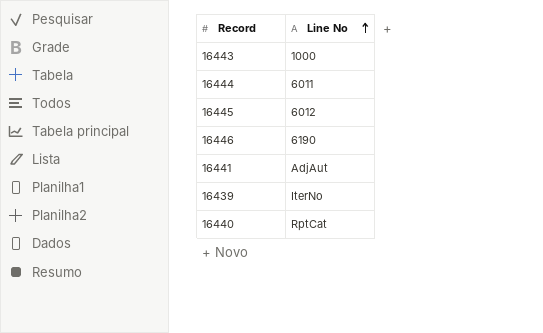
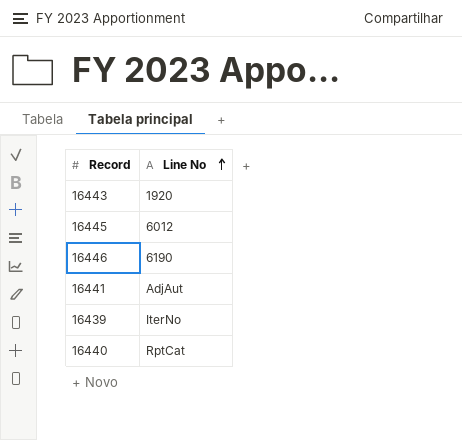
row 16444: 6011 -> none
16443 | Line No: 1000 -> 1920

